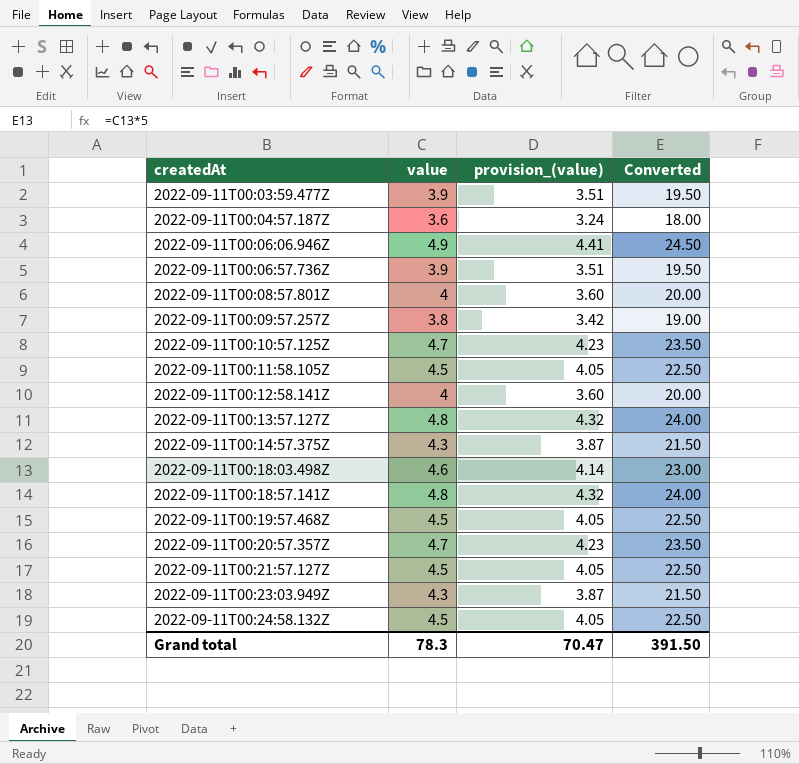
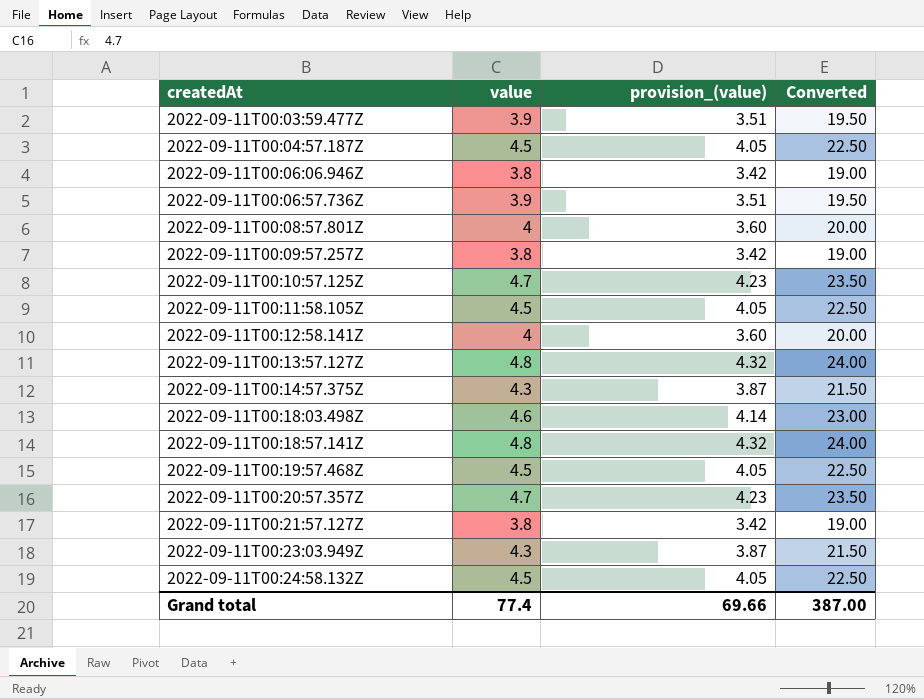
2022-09-11T00:04:57.187Z | value: 3.6 -> 4.5
2022-09-11T00:04:57.187Z | provision_(value): 3.24 -> 4.05
2022-09-11T00:04:57.187Z | Converted: 18.00 -> 22.50
2022-09-11T00:06:06.946Z | value: 4.9 -> 3.8
2022-09-11T00:06:06.946Z | provision_(value): 4.41 -> 3.42
2022-09-11T00:06:06.946Z | Converted: 24.50 -> 19.00
2022-09-11T00:21:57.127Z | value: 4.5 -> 3.8
2022-09-11T00:21:57.127Z | provision_(value): 4.05 -> 3.42
2022-09-11T00:21:57.127Z | Converted: 22.50 -> 19.00
Grand total | value: 78.3 -> 77.4
Grand total | provision_(value): 70.47 -> 69.66
Grand total | Converted: 391.50 -> 387.00

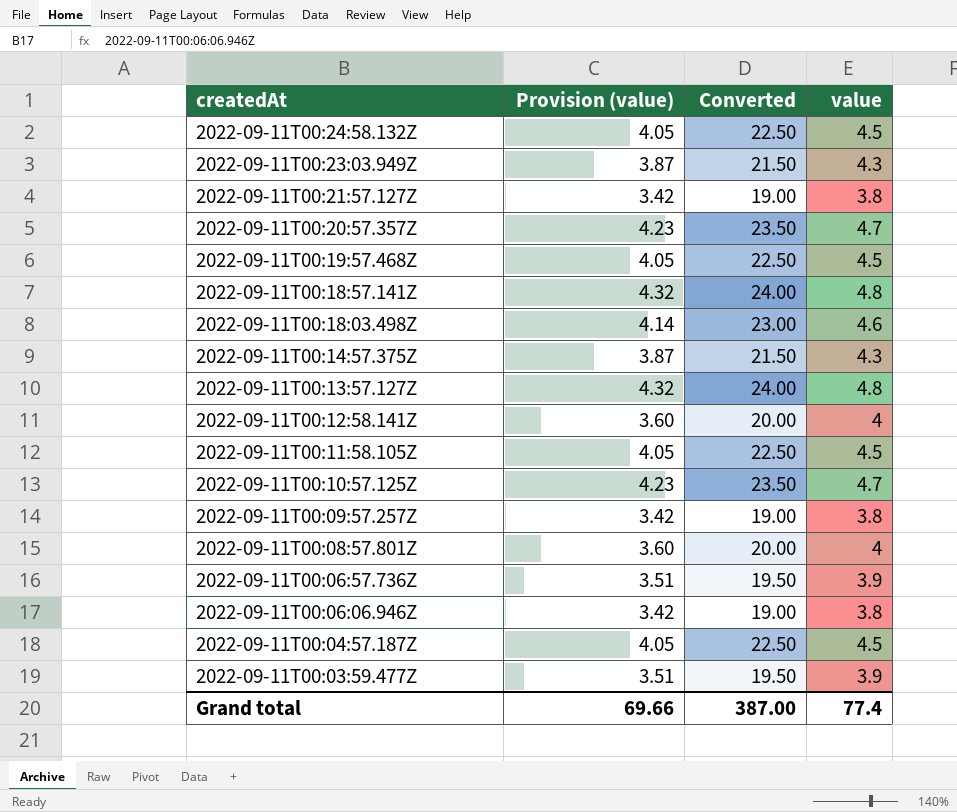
row order: createdAt ascending -> createdAt descending
column name: provision_(value) -> Provision (value)
column value | position: 2 -> 4

